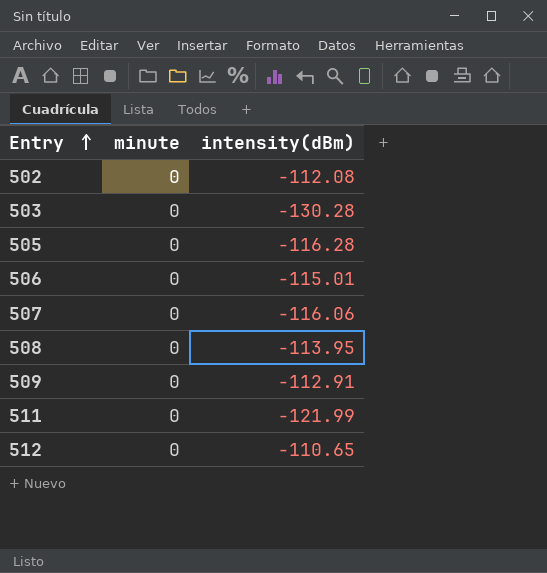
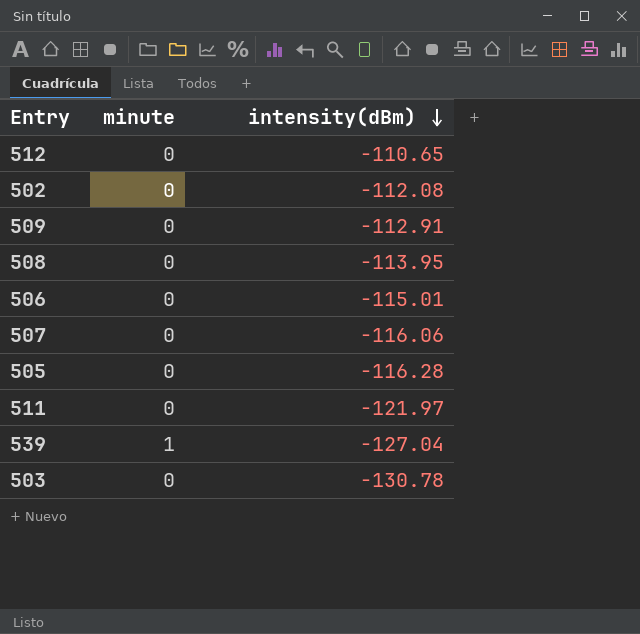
row order: Entry ascending -> intensity(dBm) descending
511 | intensity(dBm): -121.99 -> -121.97
row 539: none -> 1 | -127.04
503 | intensity(dBm): -130.28 -> -130.78

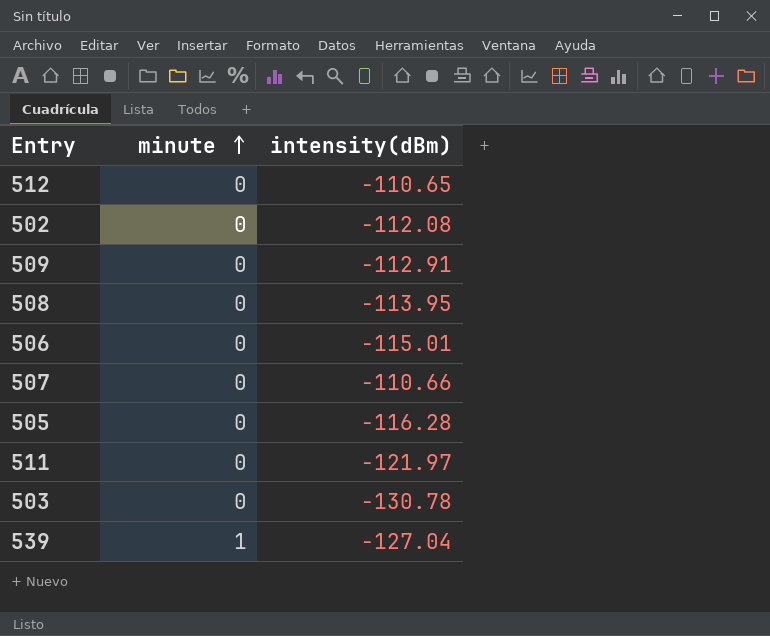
row order: intensity(dBm) descending -> minute ascending
507 | intensity(dBm): -116.06 -> -110.66

